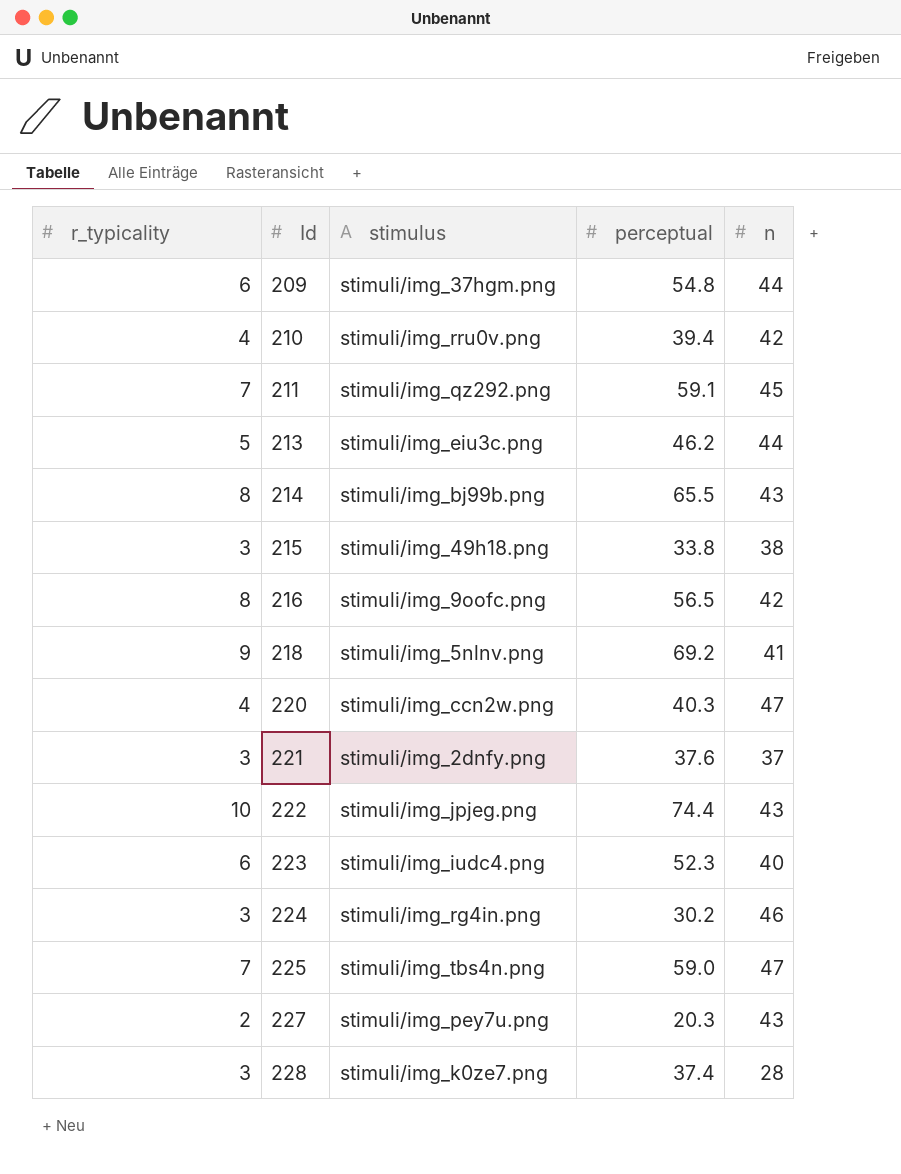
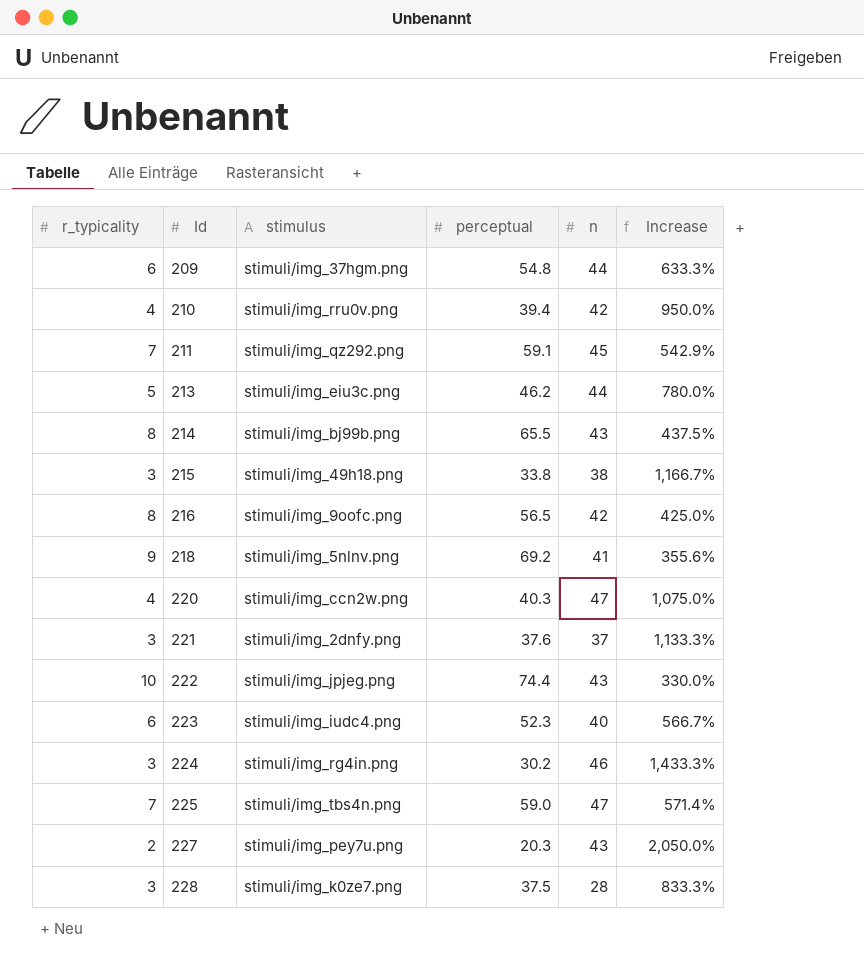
column Increase | formula: none -> ([n] - [r_typicality]) / [r_typicality]
228 | perceptual: 37.4 -> 37.5

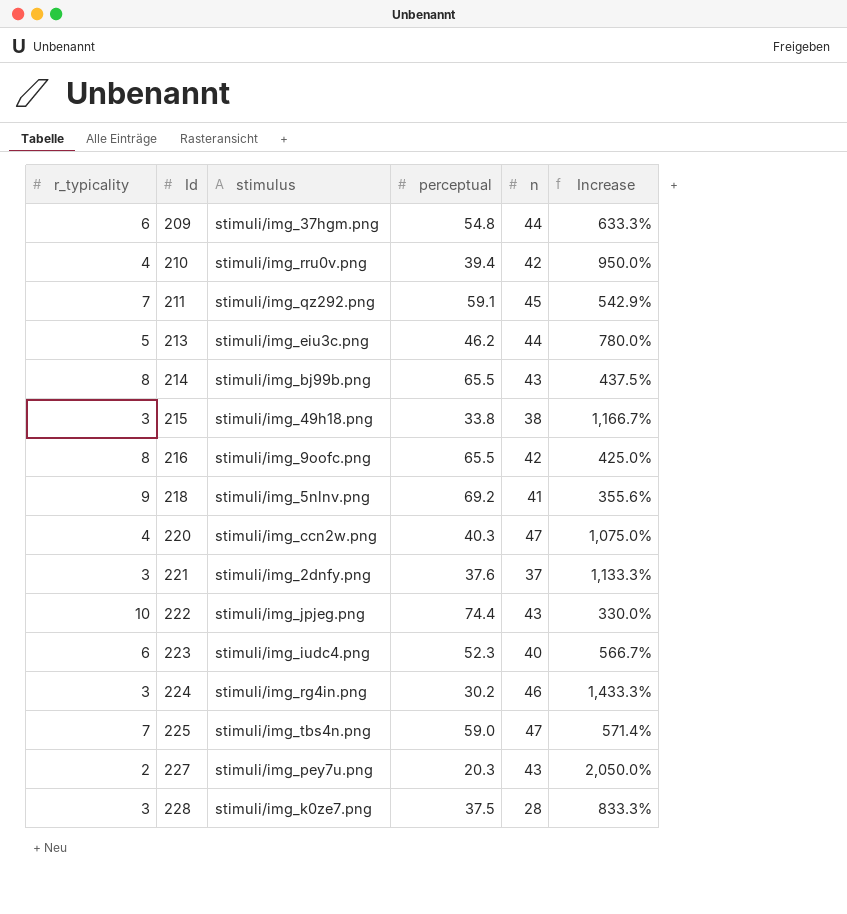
216 | perceptual: 56.5 -> 65.5

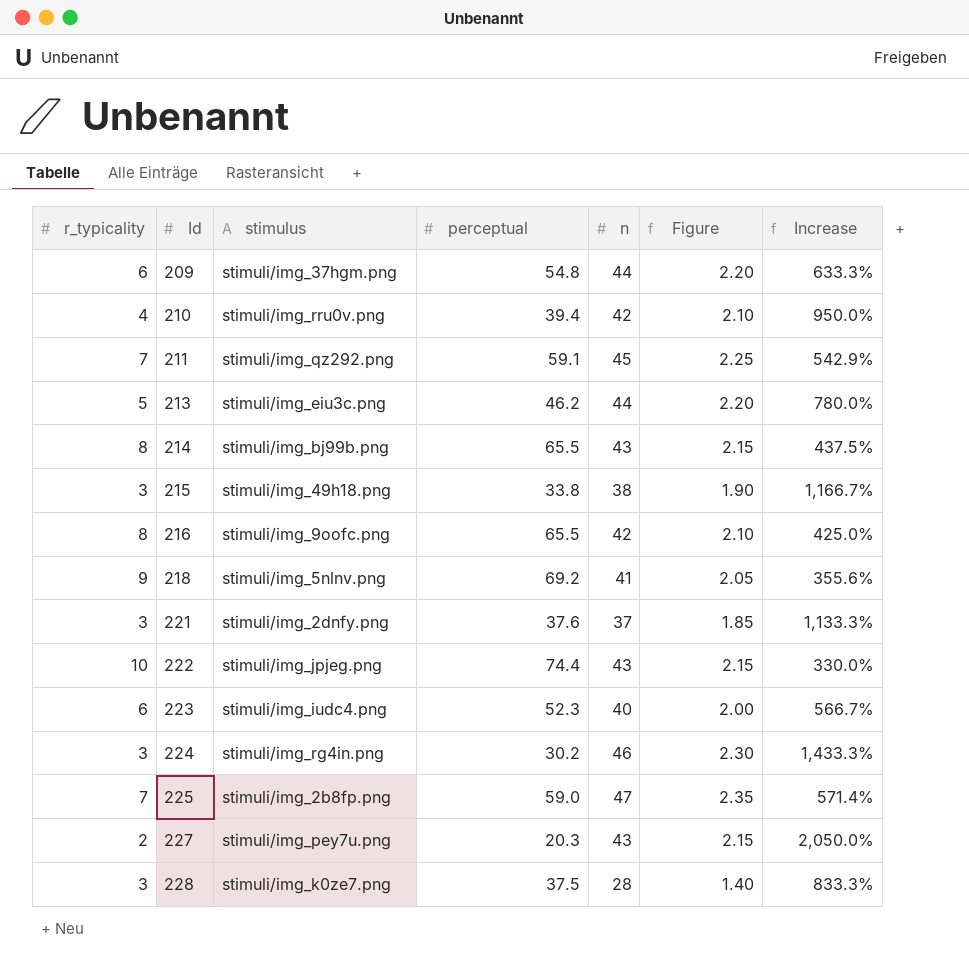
column Figure | formula: none -> [n] * 0.05
row 220: 4 | stimuli/img_ccn2w.png | 40.3 | 47 | 1,075.0% -> none
225 | stimulus: stimuli/img_tbs4n.png -> stimuli/img_2b8fp.png

